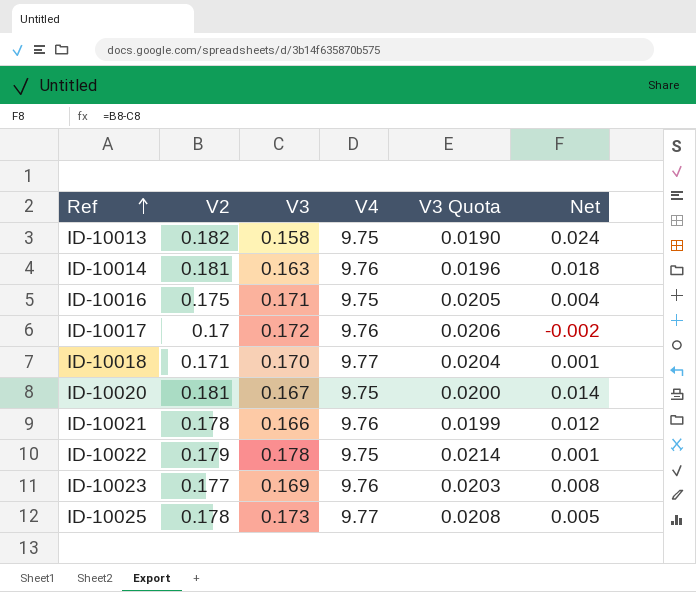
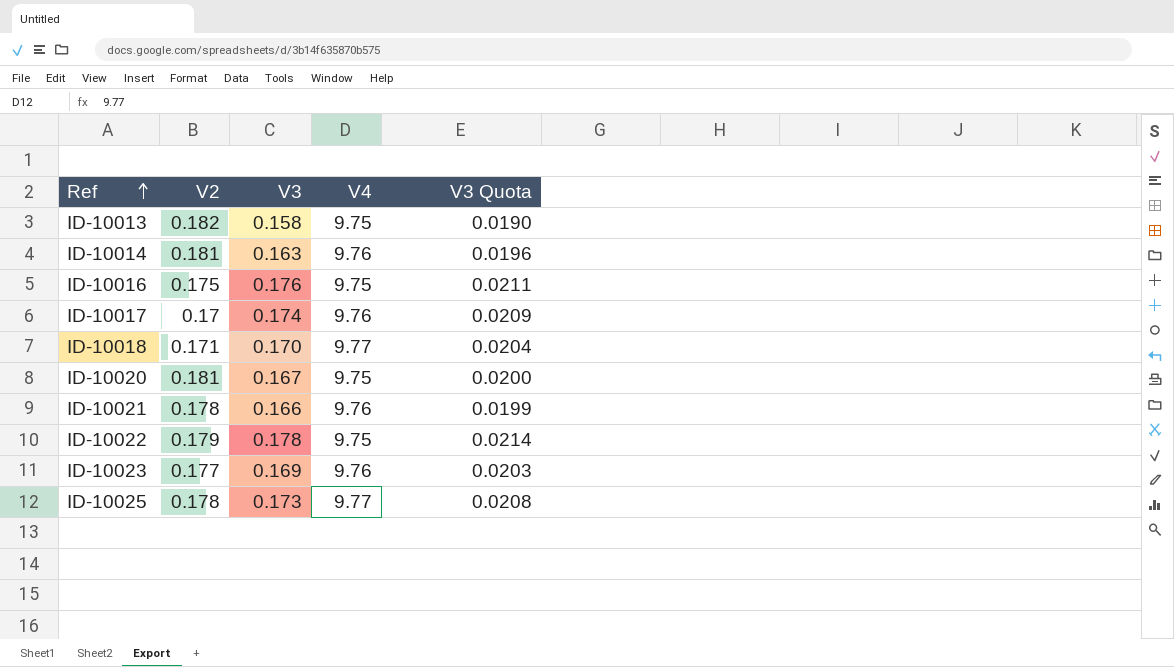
column Net | formula: [V2] - [V3] -> none
ID-10016 | V3: 0.171 -> 0.176
ID-10016 | V3 Quota: 0.0205 -> 0.0211
ID-10017 | V3: 0.172 -> 0.174
ID-10017 | V3 Quota: 0.0206 -> 0.0209

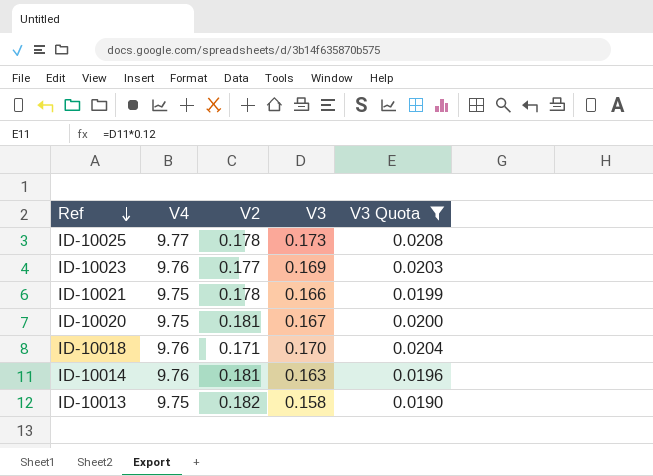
filter: none -> V3 Quota <= 0.0208
row order: Ref ascending -> Ref descending
column V4 | position: 4 -> 2
ID-10021 | V4: 9.76 -> 9.75
ID-10018 | V4: 9.77 -> 9.76

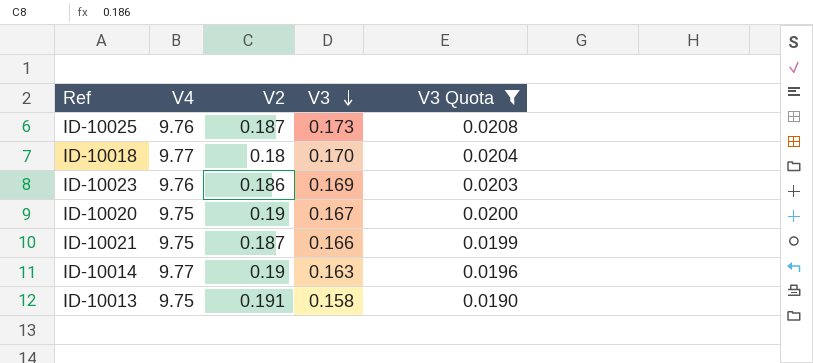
row order: Ref descending -> V3 descending
ID-10025 | V4: 9.77 -> 9.76
ID-10025 | V2: 0.178 -> 0.187
ID-10018 | V4: 9.76 -> 9.77
ID-10018 | V2: 0.171 -> 0.18
ID-10023 | V2: 0.177 -> 0.186
ID-10020 | V2: 0.181 -> 0.19
ID-10021 | V2: 0.178 -> 0.187
ID-10014 | V4: 9.76 -> 9.77
ID-10014 | V2: 0.181 -> 0.19
ID-10013 | V2: 0.182 -> 0.191

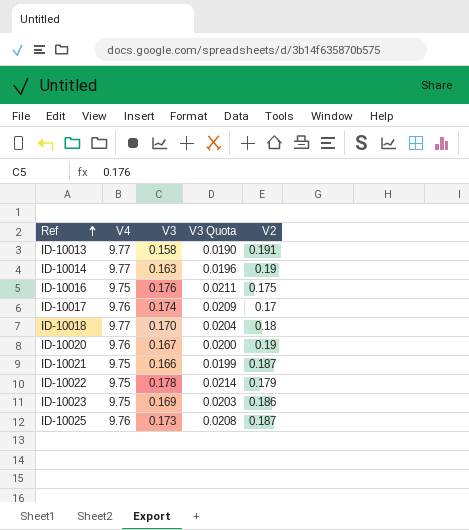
filter: V3 Quota <= 0.0208 -> none
row order: V3 descending -> Ref ascending
column V2 | position: 3 -> 5
ID-10013 | V4: 9.75 -> 9.77
ID-10020 | V4: 9.75 -> 9.76
ID-10023 | V4: 9.76 -> 9.75

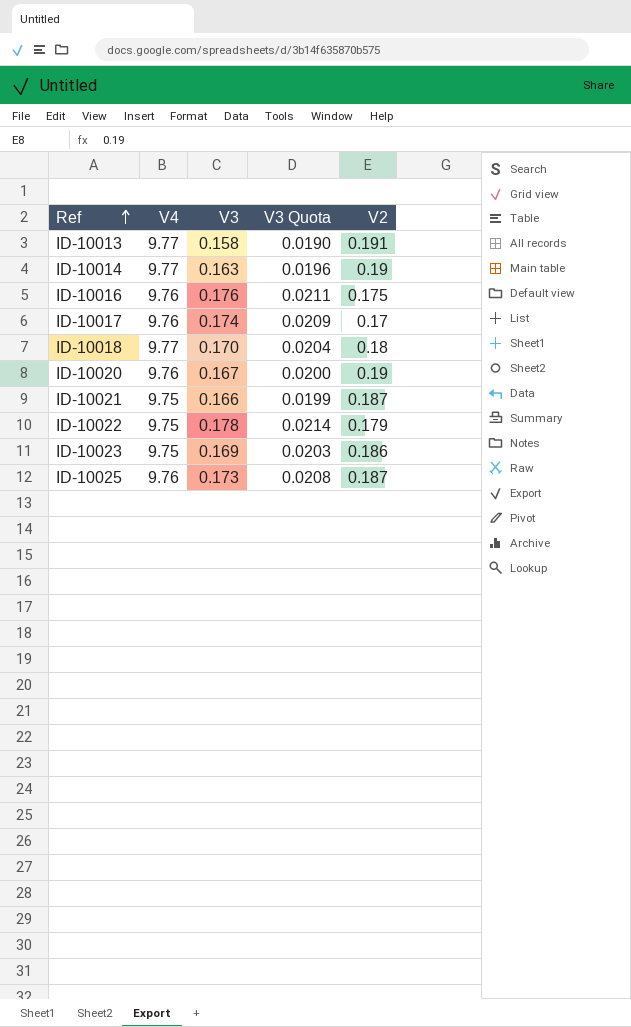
ID-10016 | V4: 9.75 -> 9.76

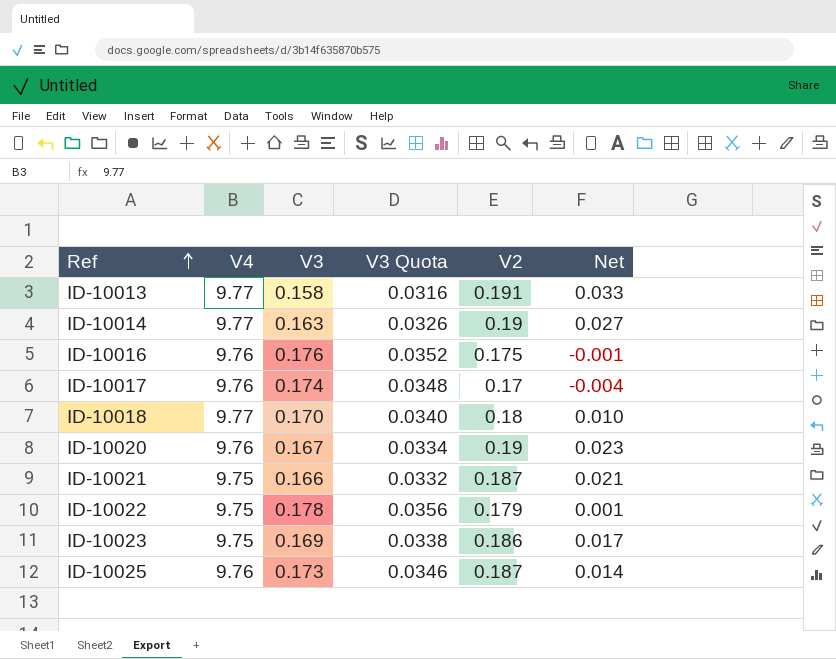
column V3 Quota | formula: [V3] * 0.12 -> [V3] * 0.2
column Net | formula: none -> [V2] - [V3]

